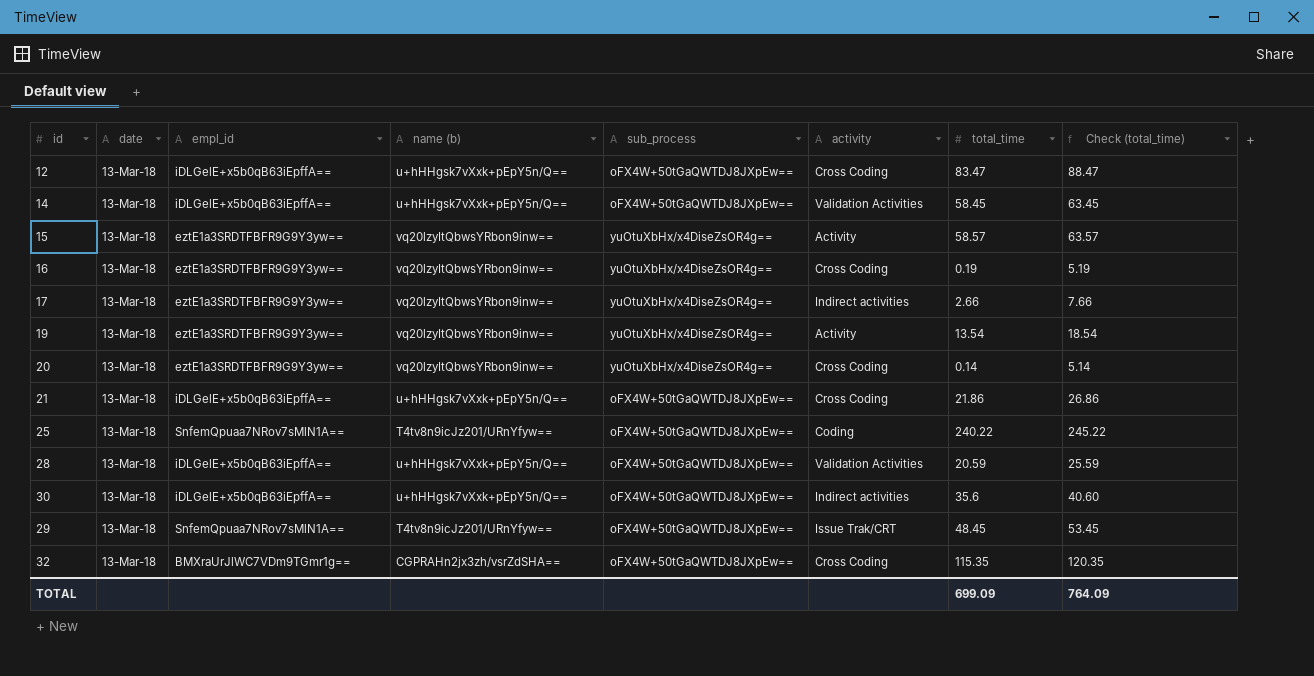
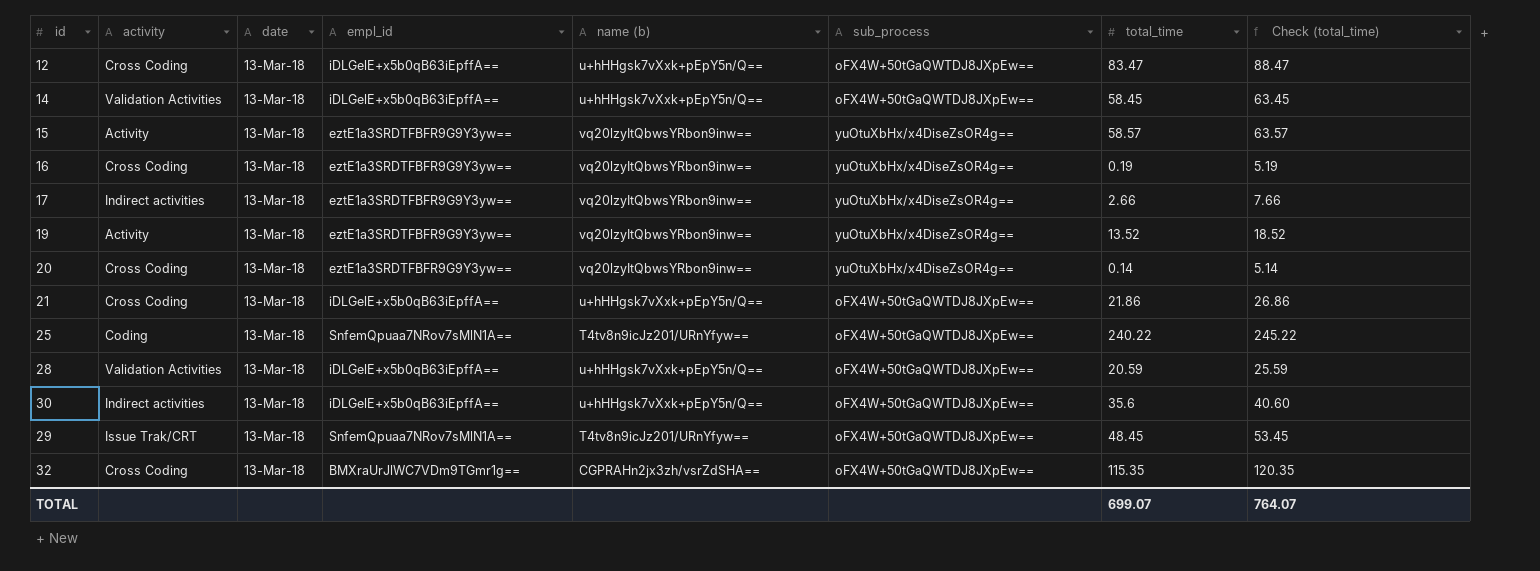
column activity | position: 6 -> 2
19 | total_time: 13.54 -> 13.52
19 | Check (total_time): 18.54 -> 18.52
TOTAL | total_time: 699.09 -> 699.07
TOTAL | Check (total_time): 764.09 -> 764.07

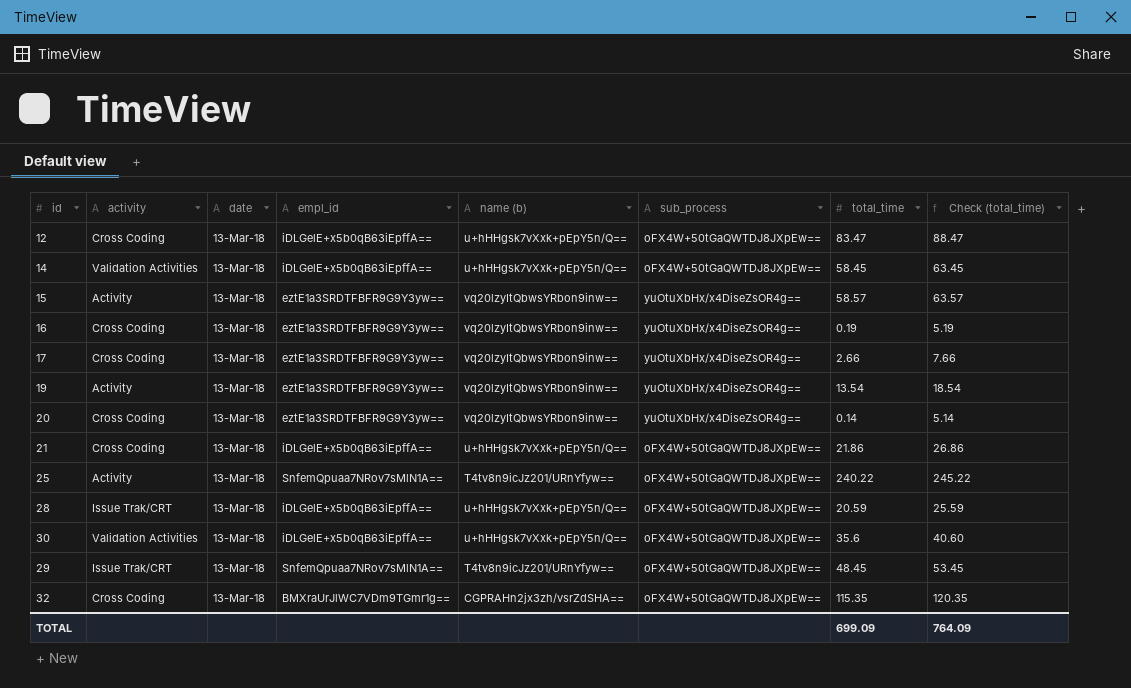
17 | activity: Indirect activities -> Cross Coding
19 | total_time: 13.52 -> 13.54
19 | Check (total_time): 18.52 -> 18.54
25 | activity: Coding -> Activity
28 | activity: Validation Activities -> Issue Trak/CRT
30 | activity: Indirect activities -> Validation Activities
TOTAL | total_time: 699.07 -> 699.09
TOTAL | Check (total_time): 764.07 -> 764.09

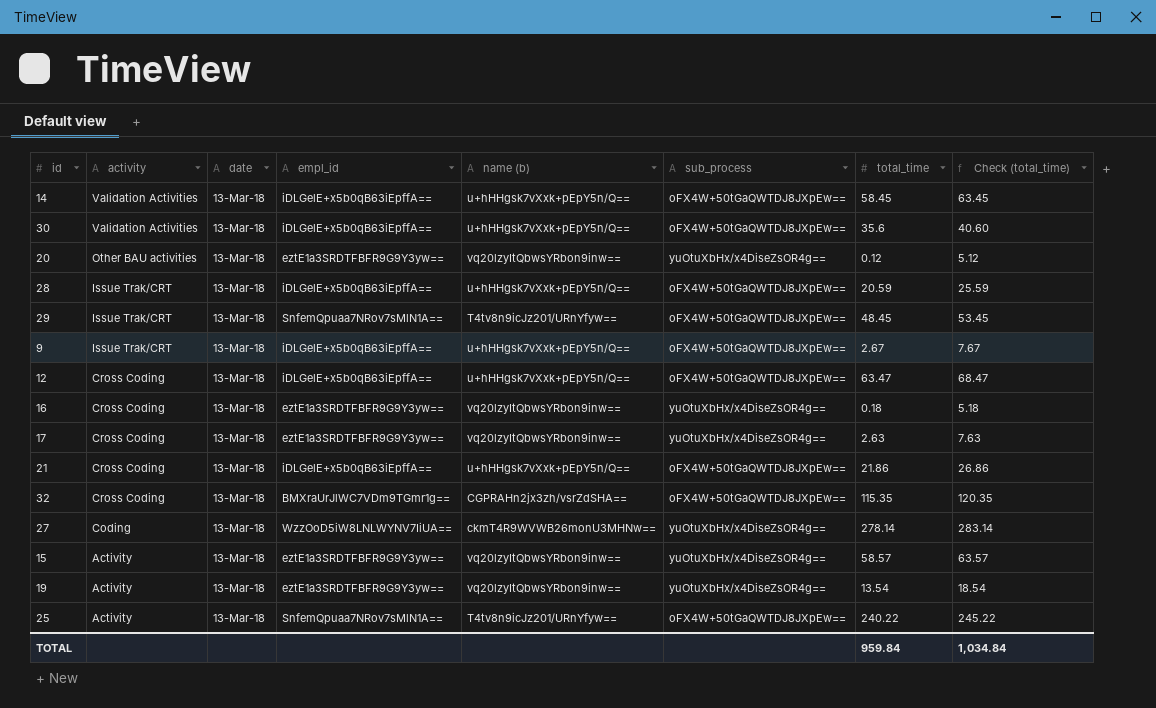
row order: none -> activity descending
20 | activity: Cross Coding -> Other BAU activities
20 | total_time: 0.14 -> 0.12
20 | Check (total_time): 5.14 -> 5.12
row 9: none -> Issue Trak/CRT | 13-Mar-18 | iDLGelE+x5b0qB63iEpffA== | u+hHHgsk7vXxk+pEpY5n/Q== | oFX4W+50tGaQWTDJ8JXpEw== | 2.67 | 7.67
12 | total_time: 83.47 -> 63.47
12 | Check (total_time): 88.47 -> 68.47
16 | total_time: 0.19 -> 0.18
16 | Check (total_time): 5.19 -> 5.18
17 | total_time: 2.66 -> 2.63
17 | Check (total_time): 7.66 -> 7.63
row 27: none -> Coding | 13-Mar-18 | WzzOoD5iW8LNLWYNV7IiUA== | ckmT4R9WVWB26monU3MHNw== | yuOtuXbHx/x4DiseZsOR4g== | 278.14 | 283.14
TOTAL | total_time: 699.09 -> 959.84
TOTAL | Check (total_time): 764.09 -> 1,034.84

